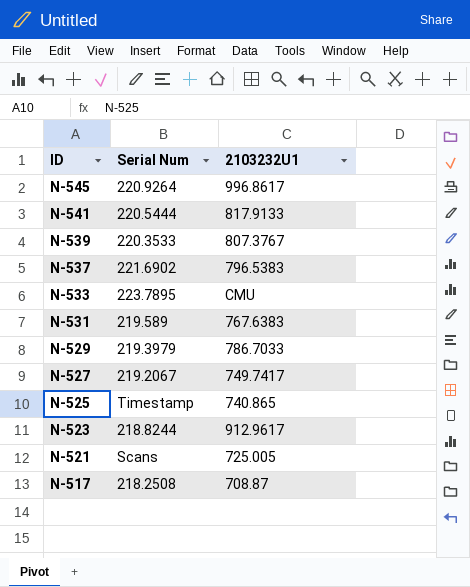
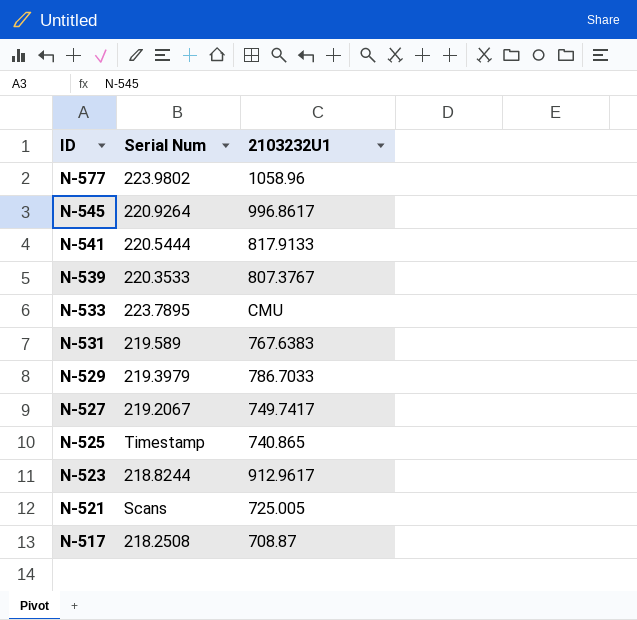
row N-537: 221.6902 | 796.5383 -> none
row N-577: none -> 223.9802 | 1058.96

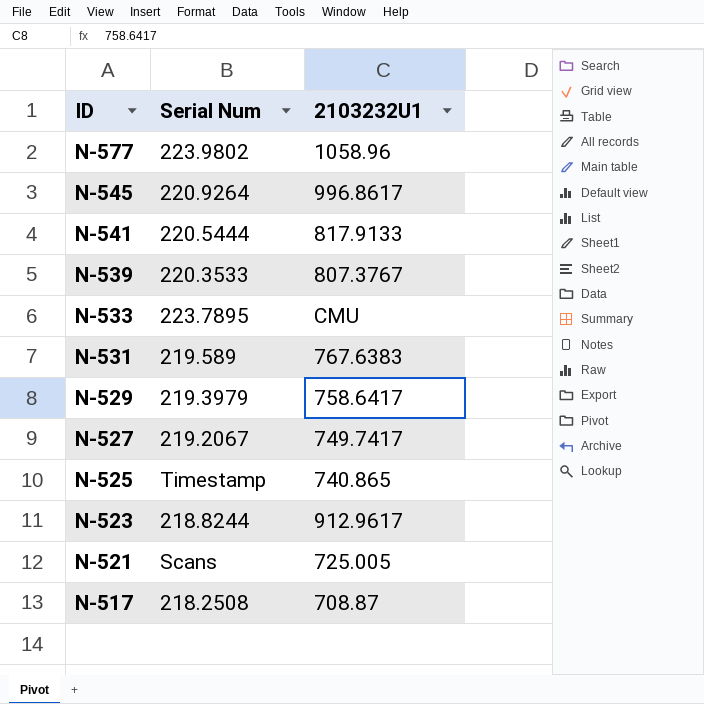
N-529 | 2103232U1: 786.7033 -> 758.6417

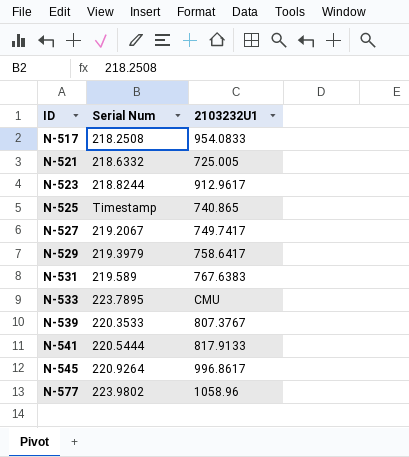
row order: ID descending -> ID ascending
N-517 | 2103232U1: 708.87 -> 954.0833
N-521 | Serial Num: Scans -> 218.6332

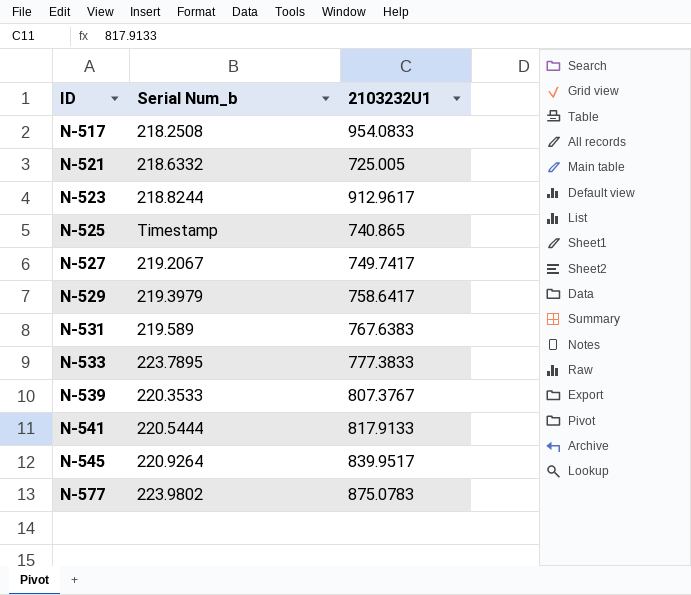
column name: Serial Num -> Serial Num_b
N-533 | 2103232U1: CMU -> 777.3833
N-545 | 2103232U1: 996.8617 -> 839.9517
N-577 | 2103232U1: 1058.96 -> 875.0783

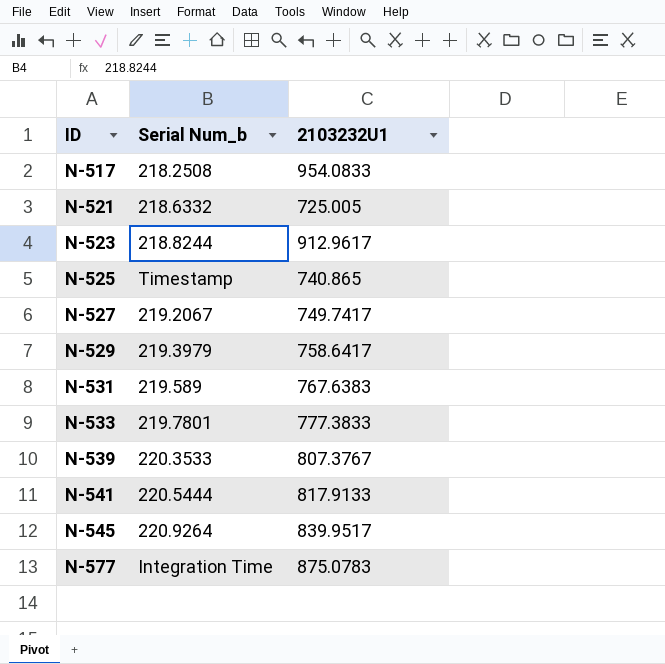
N-533 | Serial Num_b: 223.7895 -> 219.7801
N-577 | Serial Num_b: 223.9802 -> Integration Time

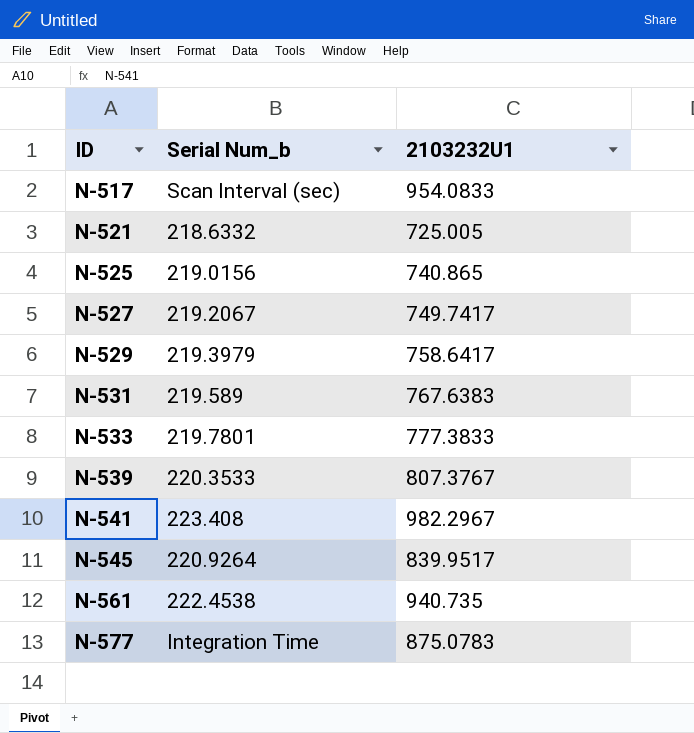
row N-523: 218.8244 | 912.9617 -> none
N-517 | Serial Num_b: 218.2508 -> Scan Interval (sec)
N-525 | Serial Num_b: Timestamp -> 219.0156
N-541 | Serial Num_b: 220.5444 -> 223.408
N-541 | 2103232U1: 817.9133 -> 982.2967
row N-561: none -> 222.4538 | 940.735

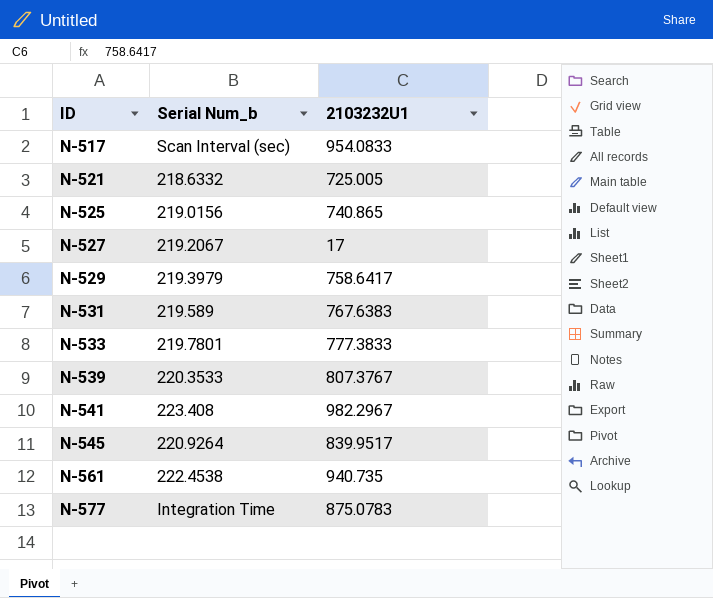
N-527 | 2103232U1: 749.7417 -> 17

